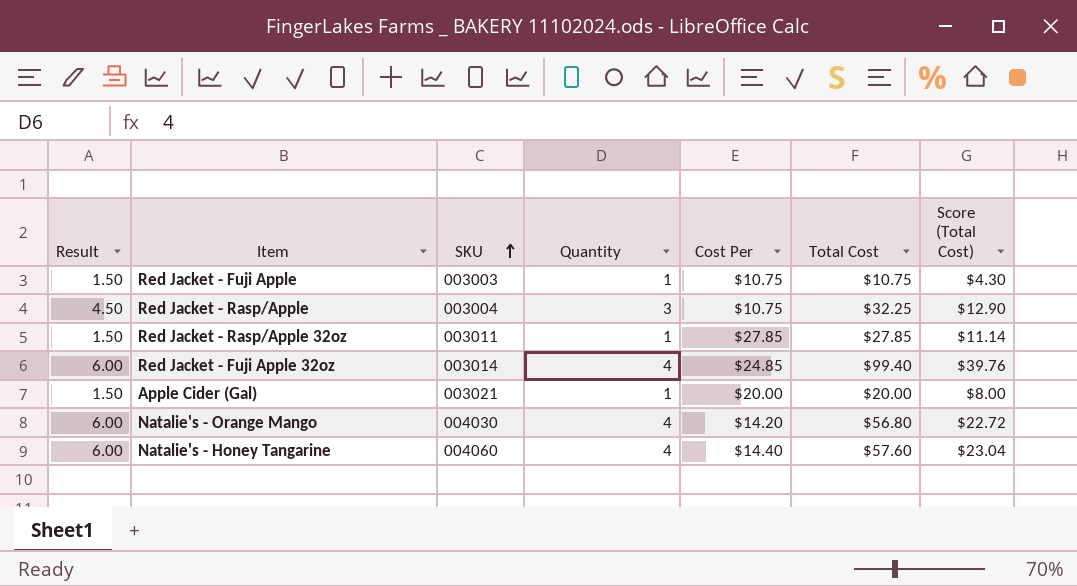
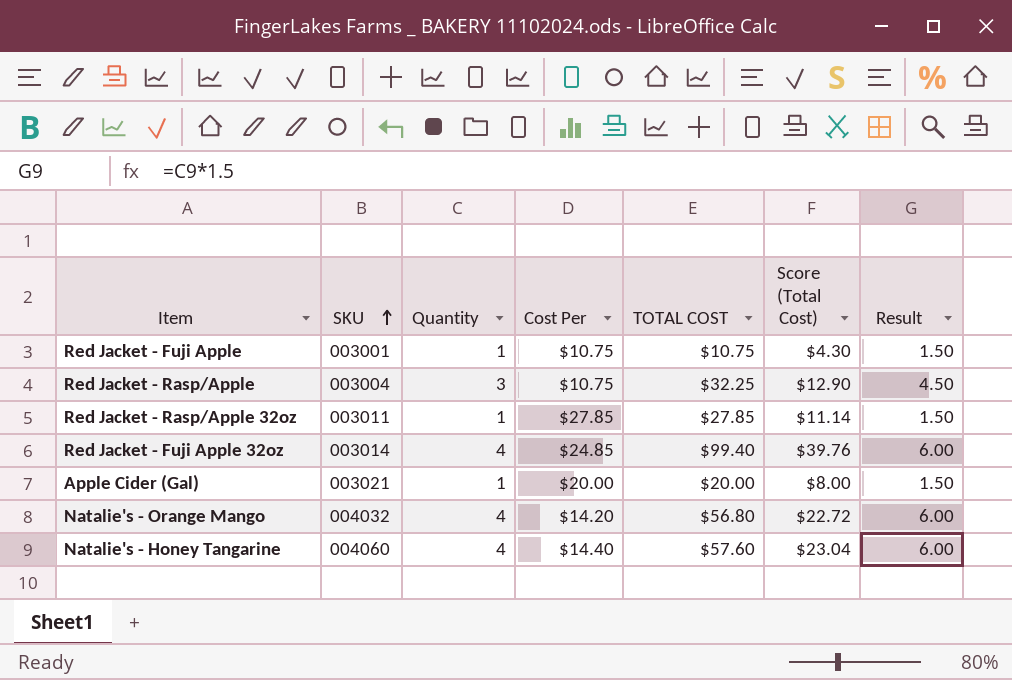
column name: Total Cost -> TOTAL COST
column Result | position: 1 -> 7
Red Jacket - Fuji Apple | SKU: 003003 -> 003001
Natalie's - Orange Mango | SKU: 004030 -> 004032

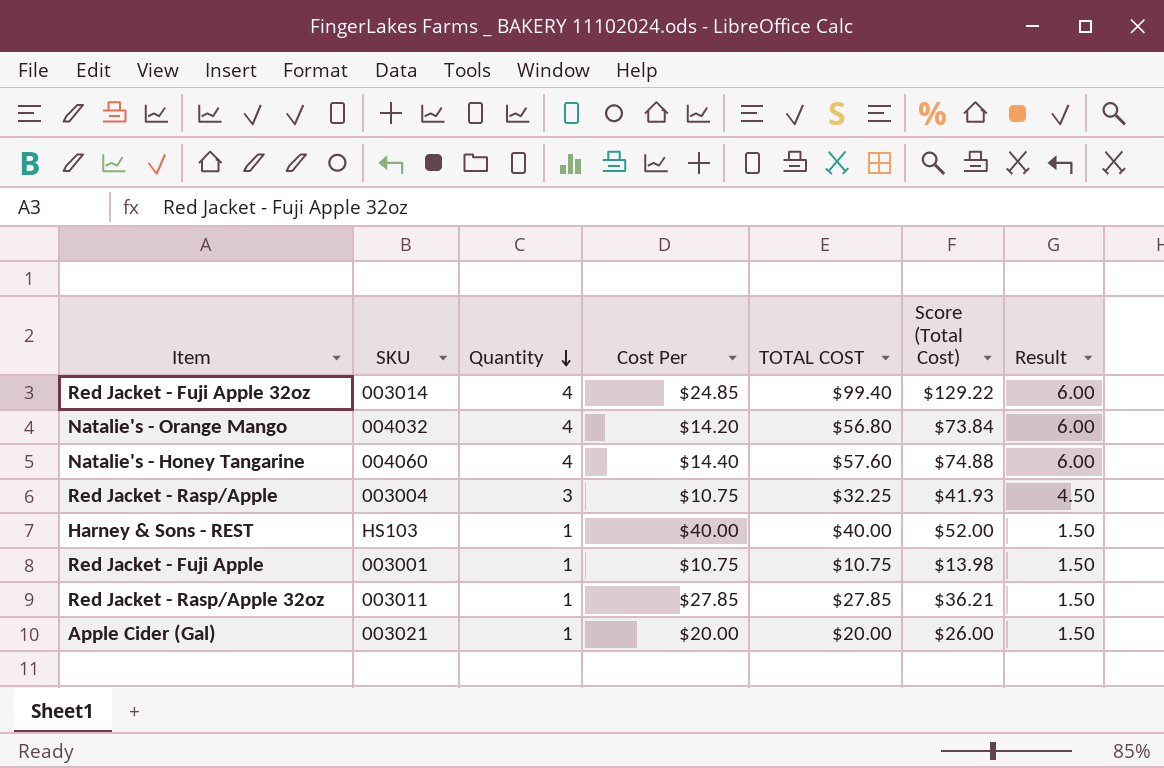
row order: SKU ascending -> Quantity descending
column Score (Total Cost) | formula: [TOTAL COST] * 0.4 -> [TOTAL COST] * 1.3
row Harney & Sons - REST: none -> HS103 | 1 | $40.00 | $40.00 | $52.00 | 1.50

